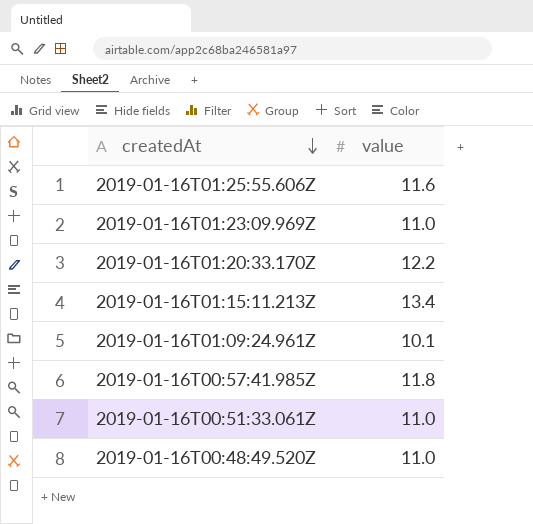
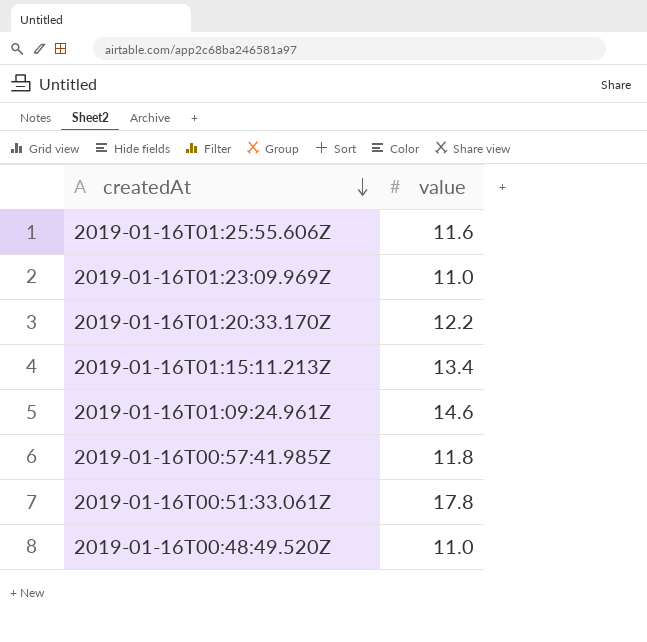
2019-01-16T01:09:24.961Z | value: 10.1 -> 14.6
2019-01-16T00:51:33.061Z | value: 11.0 -> 17.8

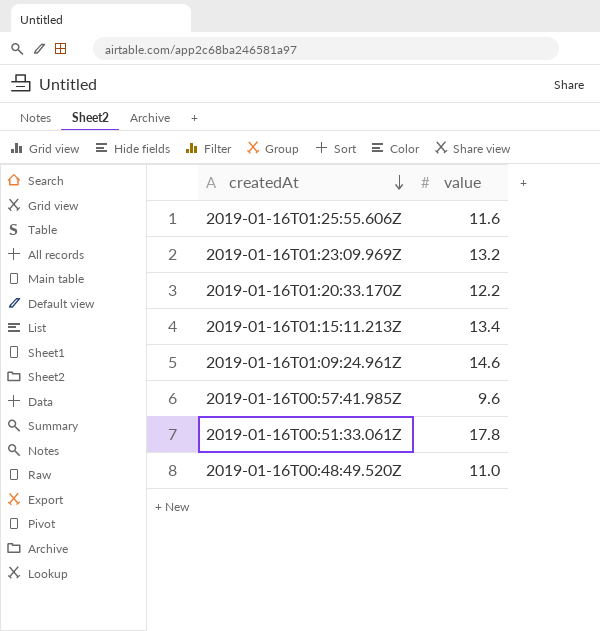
2019-01-16T01:23:09.969Z | value: 11.0 -> 13.2
2019-01-16T00:57:41.985Z | value: 11.8 -> 9.6

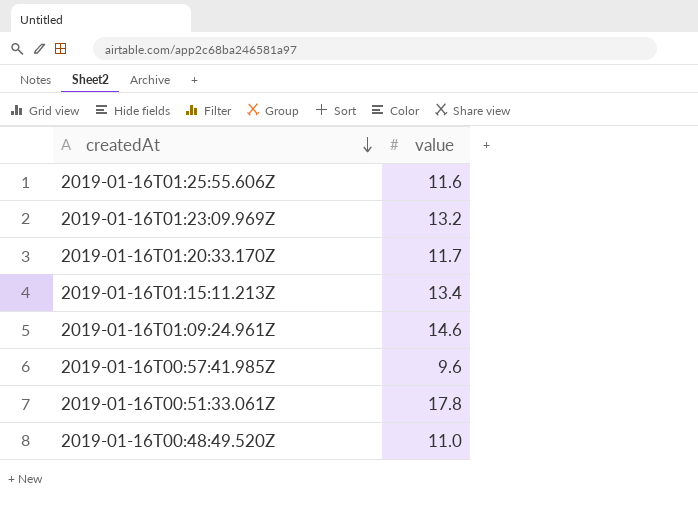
2019-01-16T01:20:33.170Z | value: 12.2 -> 11.7

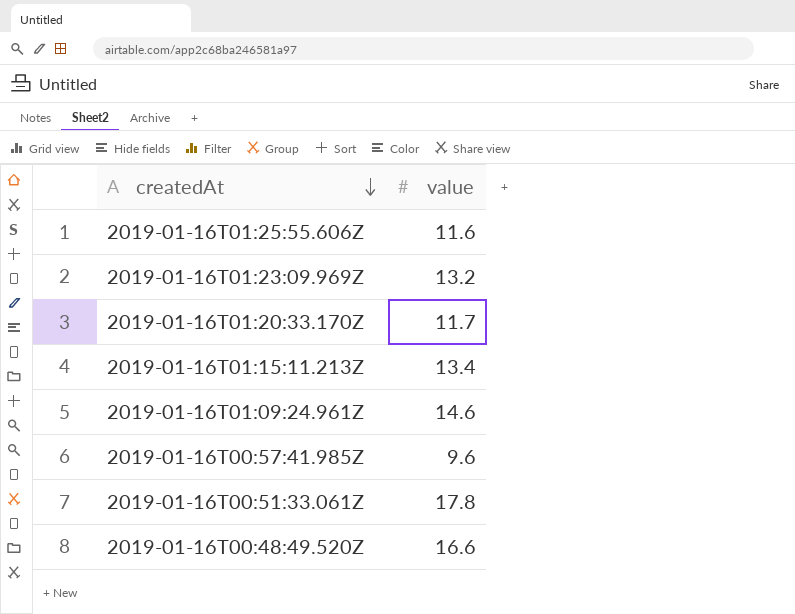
2019-01-16T00:48:49.520Z | value: 11.0 -> 16.6

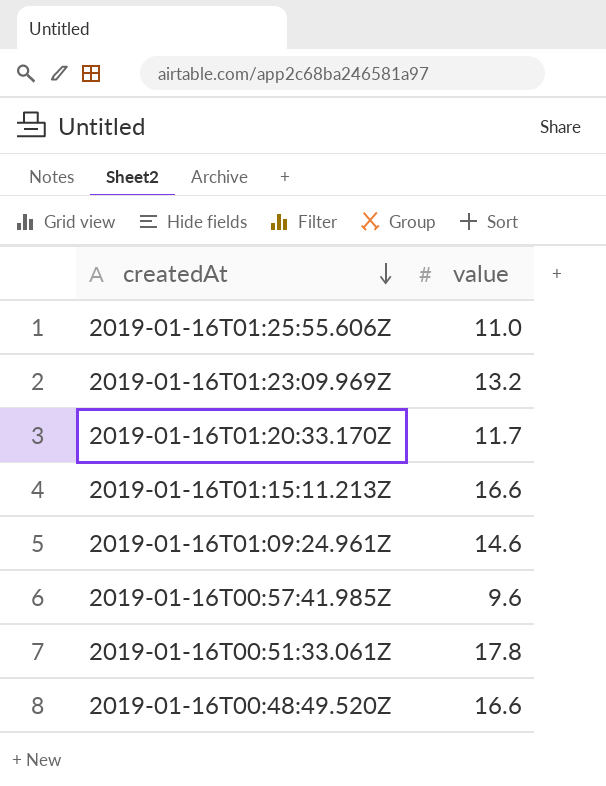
2019-01-16T01:25:55.606Z | value: 11.6 -> 11.0
2019-01-16T01:15:11.213Z | value: 13.4 -> 16.6

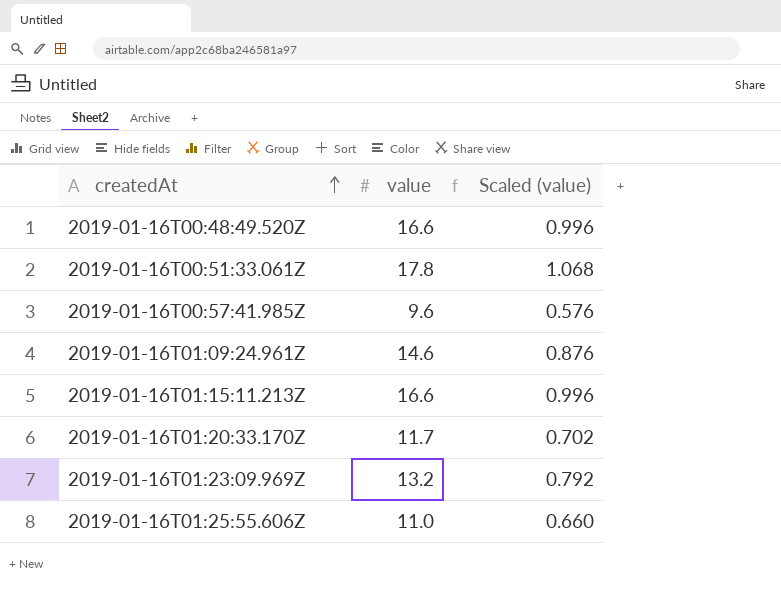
row order: createdAt descending -> createdAt ascending
column Scaled (value) | formula: none -> [value] * 0.06

